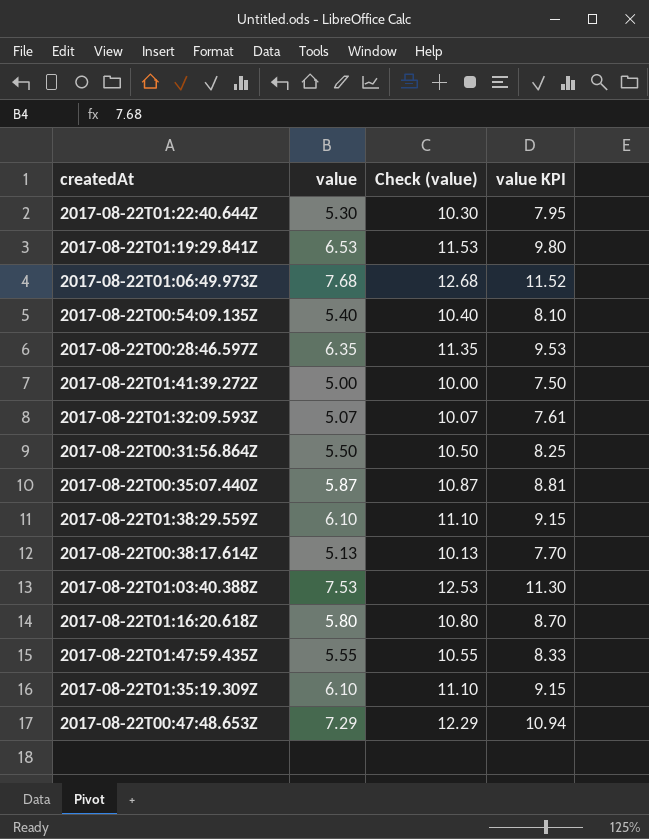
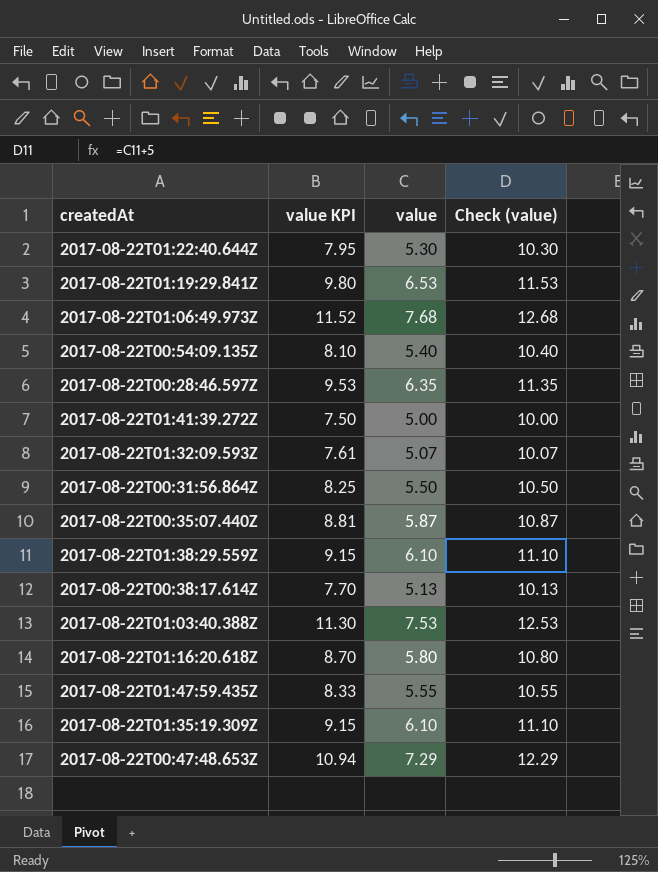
column value KPI | position: 4 -> 2

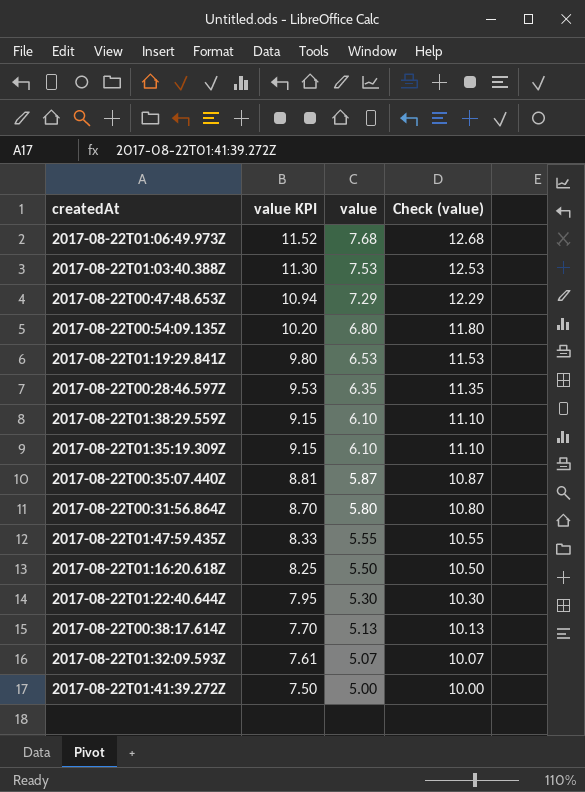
row order: none -> value KPI descending
2017-08-22T00:54:09.135Z | value KPI: 8.10 -> 10.20
2017-08-22T00:54:09.135Z | value: 5.40 -> 6.80
2017-08-22T00:54:09.135Z | Check (value): 10.40 -> 11.80
2017-08-22T00:31:56.864Z | value KPI: 8.25 -> 8.70
2017-08-22T00:31:56.864Z | value: 5.50 -> 5.80
2017-08-22T00:31:56.864Z | Check (value): 10.50 -> 10.80
2017-08-22T01:16:20.618Z | value KPI: 8.70 -> 8.25
2017-08-22T01:16:20.618Z | value: 5.80 -> 5.50
2017-08-22T01:16:20.618Z | Check (value): 10.80 -> 10.50

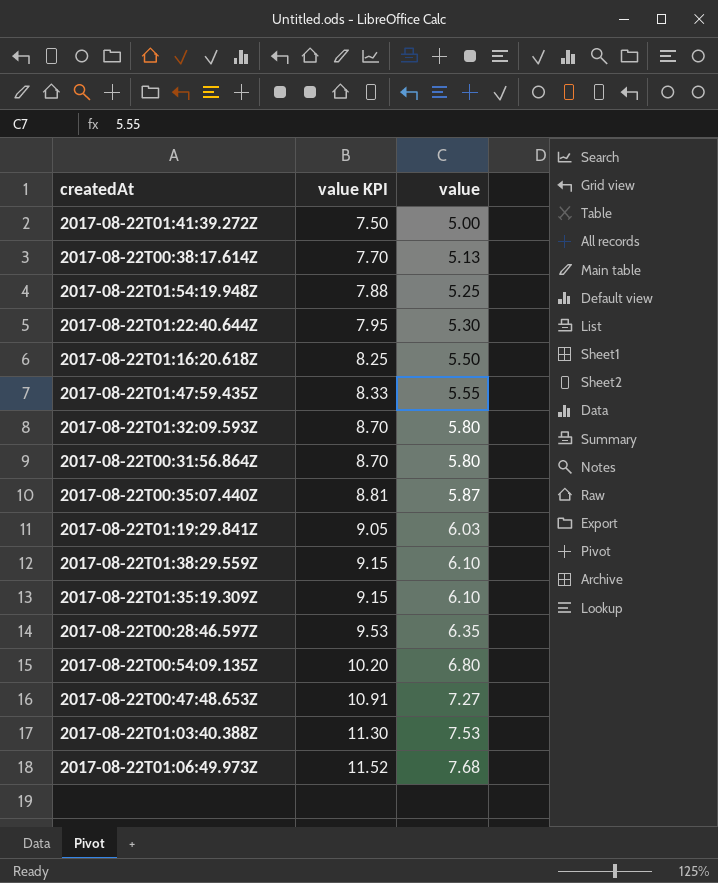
row order: value KPI descending -> value KPI ascending
column Check (value) | formula: [value] + 5 -> none
row 2017-08-22T01:54:19.948Z: none -> 7.88 | 5.25
2017-08-22T01:32:09.593Z | value KPI: 7.61 -> 8.70
2017-08-22T01:32:09.593Z | value: 5.07 -> 5.80
2017-08-22T01:19:29.841Z | value KPI: 9.80 -> 9.05
2017-08-22T01:19:29.841Z | value: 6.53 -> 6.03
2017-08-22T00:47:48.653Z | value KPI: 10.94 -> 10.91
2017-08-22T00:47:48.653Z | value: 7.29 -> 7.27

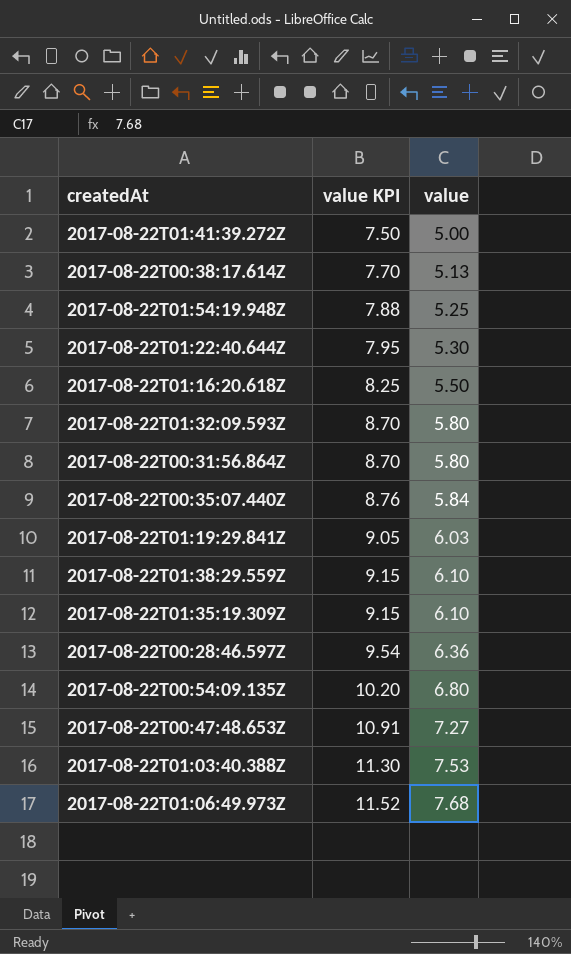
row 2017-08-22T01:47:59.435Z: 8.33 | 5.55 -> none
2017-08-22T00:35:07.440Z | value KPI: 8.81 -> 8.76
2017-08-22T00:35:07.440Z | value: 5.87 -> 5.84
2017-08-22T00:28:46.597Z | value KPI: 9.53 -> 9.54
2017-08-22T00:28:46.597Z | value: 6.35 -> 6.36

